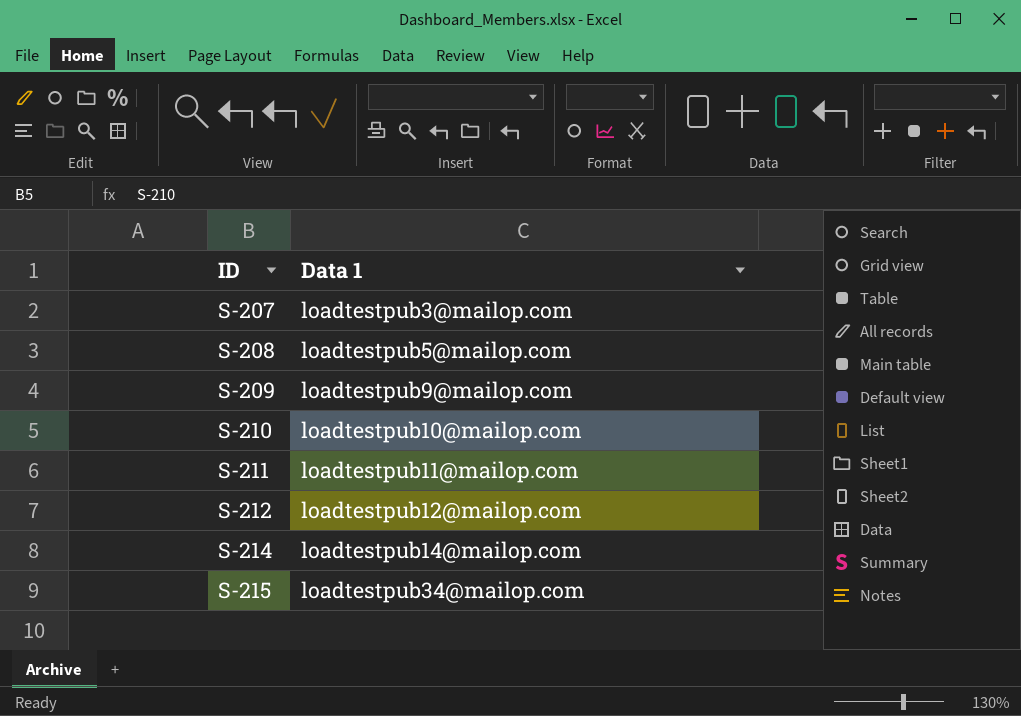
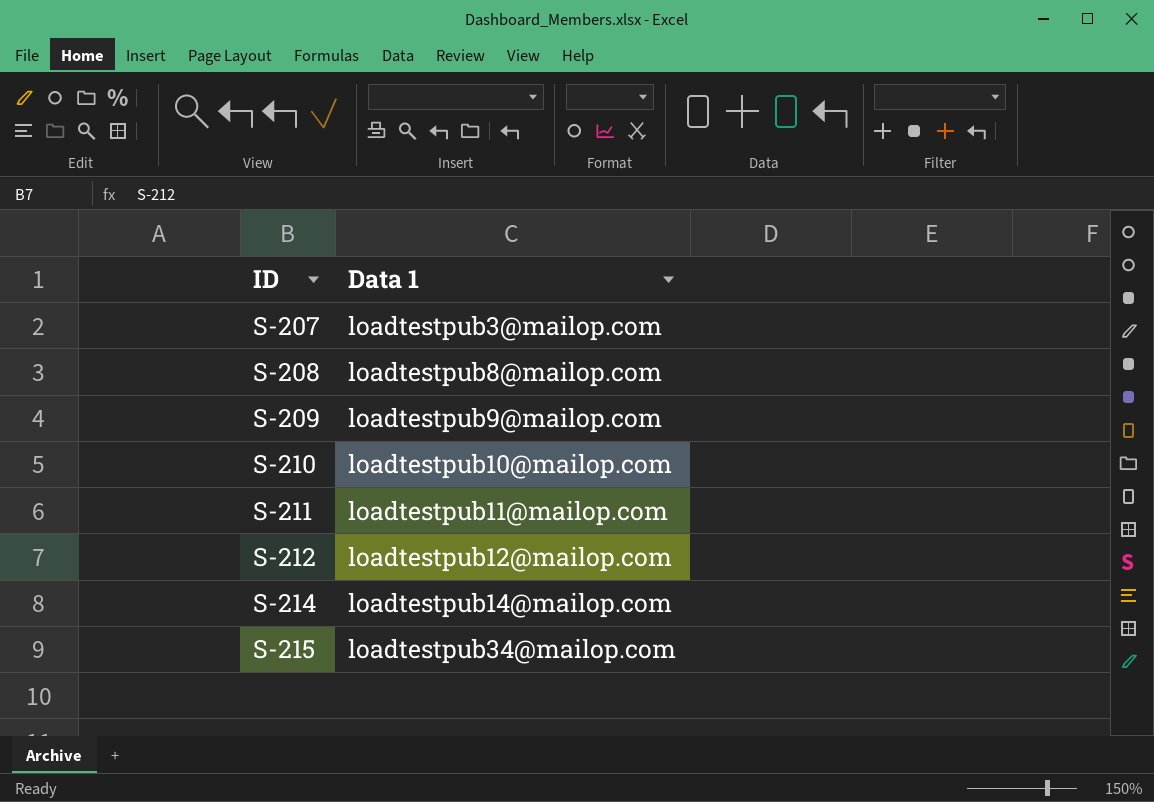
S-208 | Data 1: loadtestpub5@mailop.com -> loadtestpub8@mailop.com

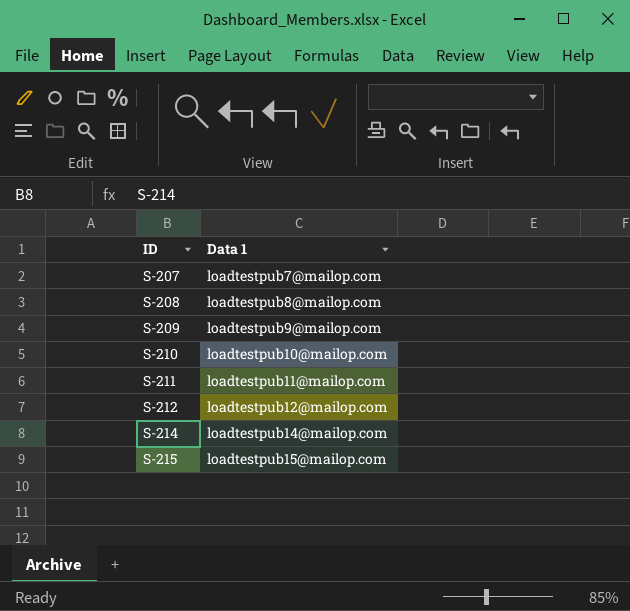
S-207 | Data 1: loadtestpub3@mailop.com -> loadtestpub7@mailop.com
S-215 | Data 1: loadtestpub34@mailop.com -> loadtestpub15@mailop.com

